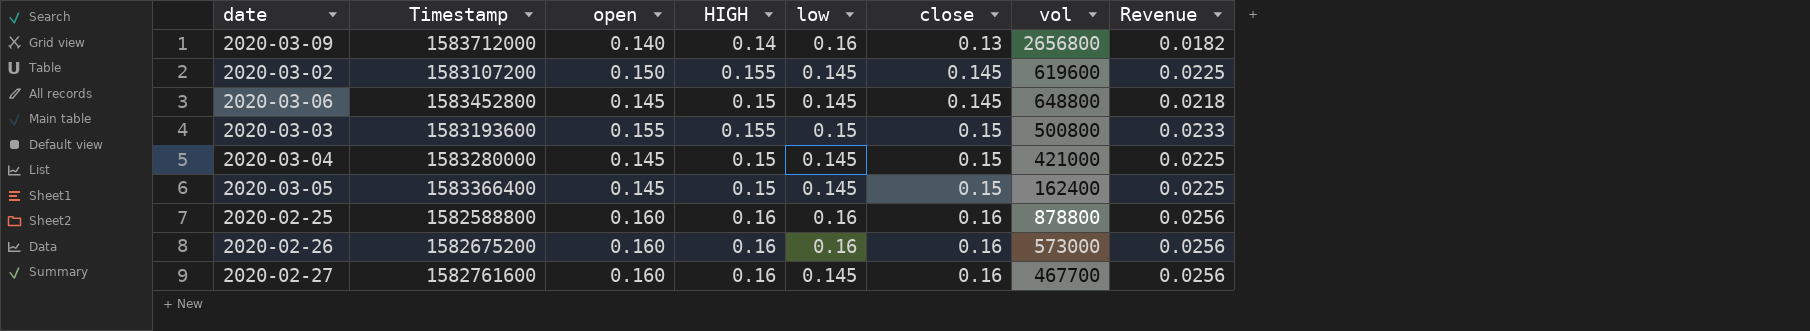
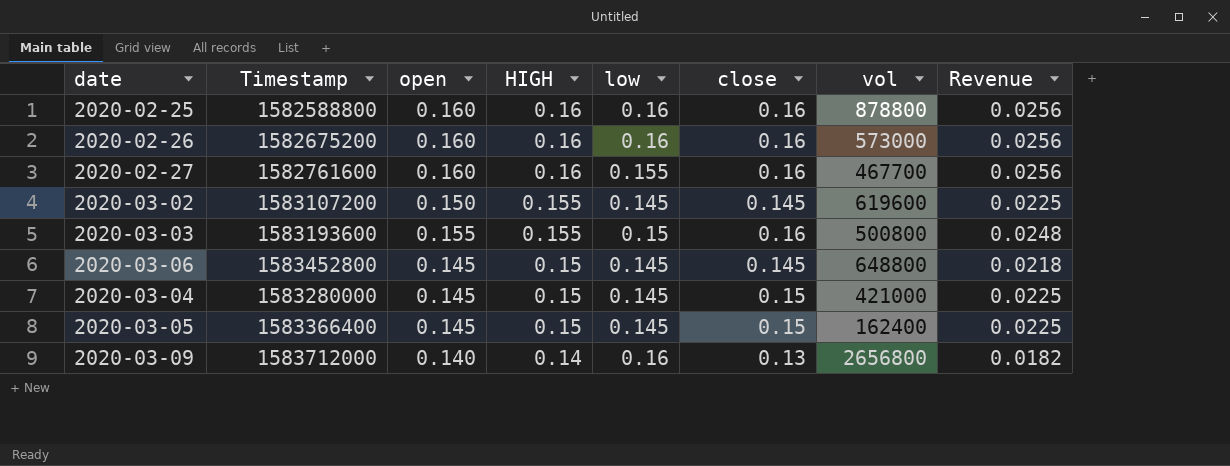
row order: close ascending -> HIGH descending
2020-02-27 | low: 0.145 -> 0.155
2020-03-03 | close: 0.15 -> 0.16
2020-03-03 | Revenue: 0.0233 -> 0.0248

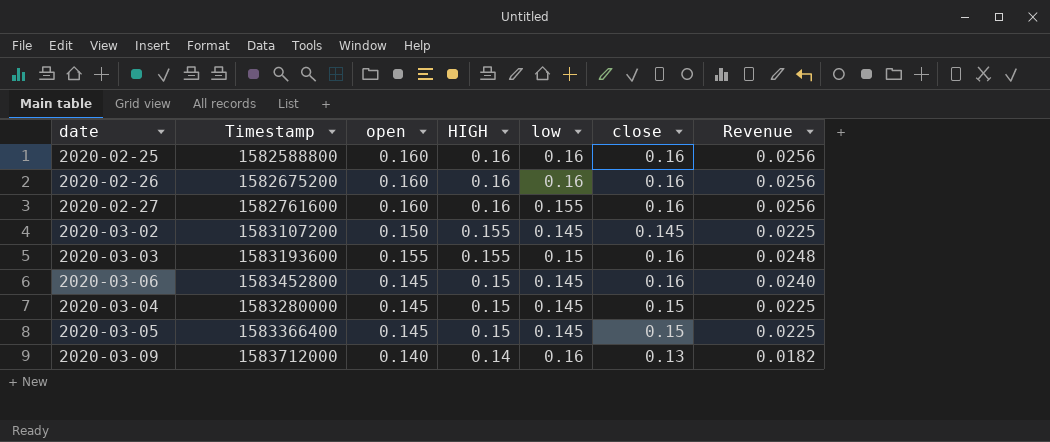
column vol | position: 7 -> none
2020-03-06 | close: 0.145 -> 0.16
2020-03-06 | Revenue: 0.0218 -> 0.0240

